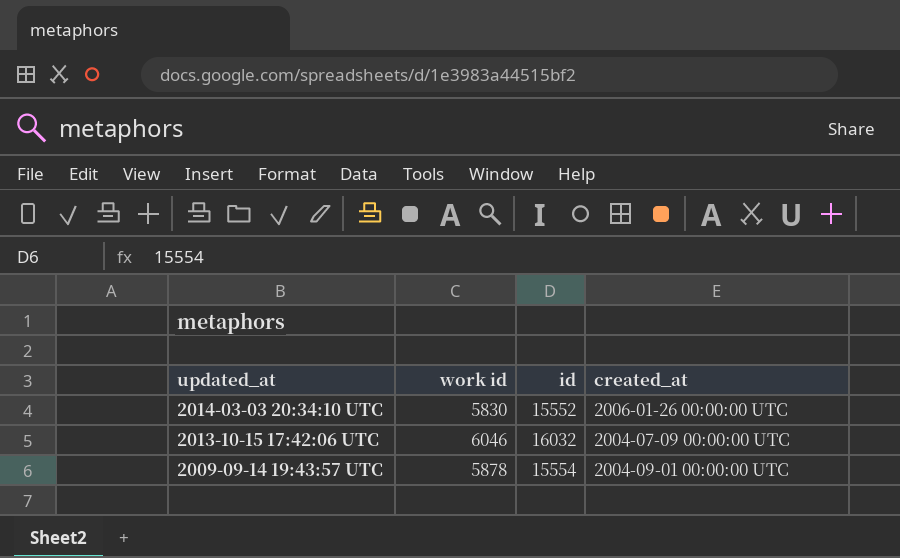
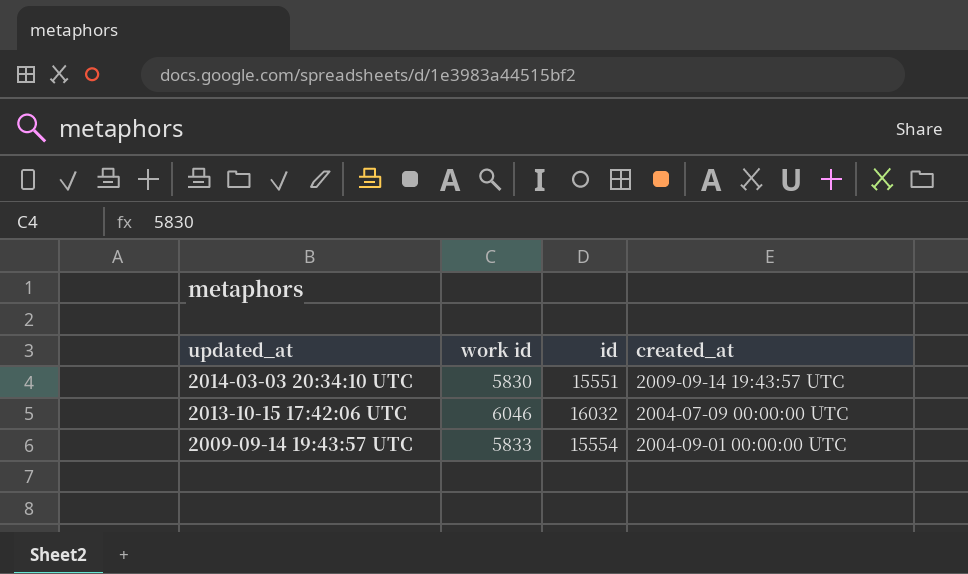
2014-03-03 20:34:10 UTC | id: 15552 -> 15551
2014-03-03 20:34:10 UTC | created_at: 2006-01-26 00:00:00 UTC -> 2009-09-14 19:43:57 UTC
2009-09-14 19:43:57 UTC | work id: 5878 -> 5833

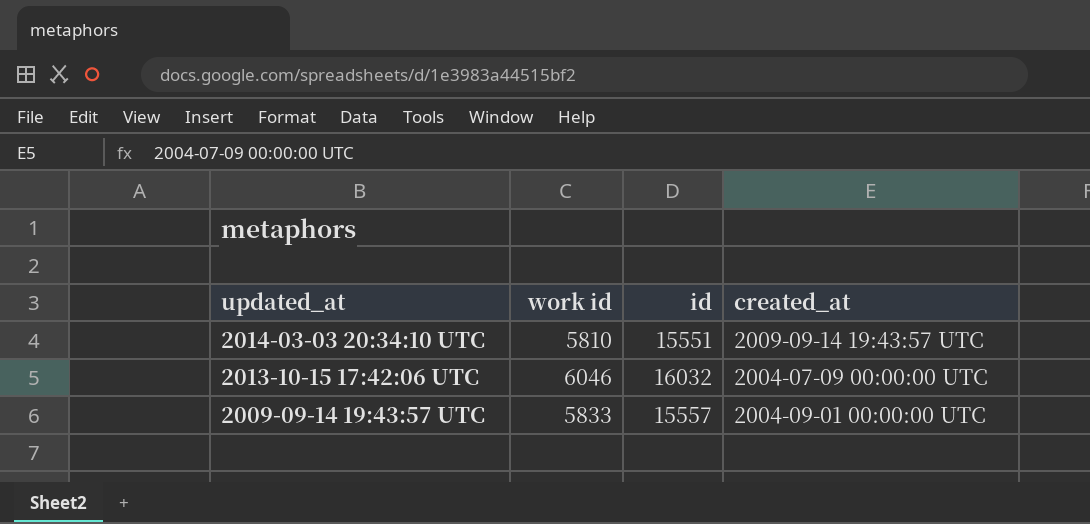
2014-03-03 20:34:10 UTC | work id: 5830 -> 5810
2009-09-14 19:43:57 UTC | id: 15554 -> 15557

